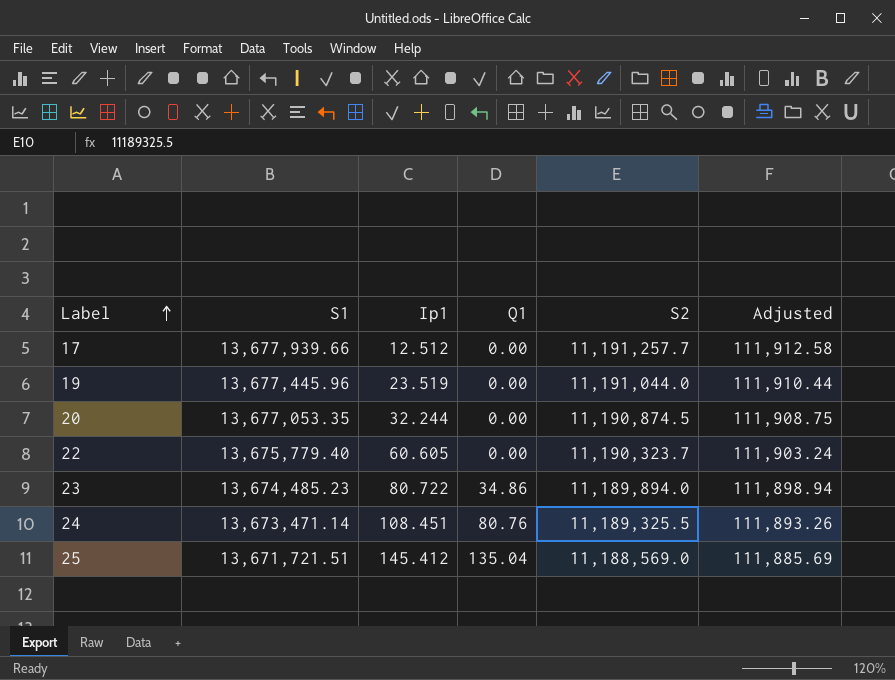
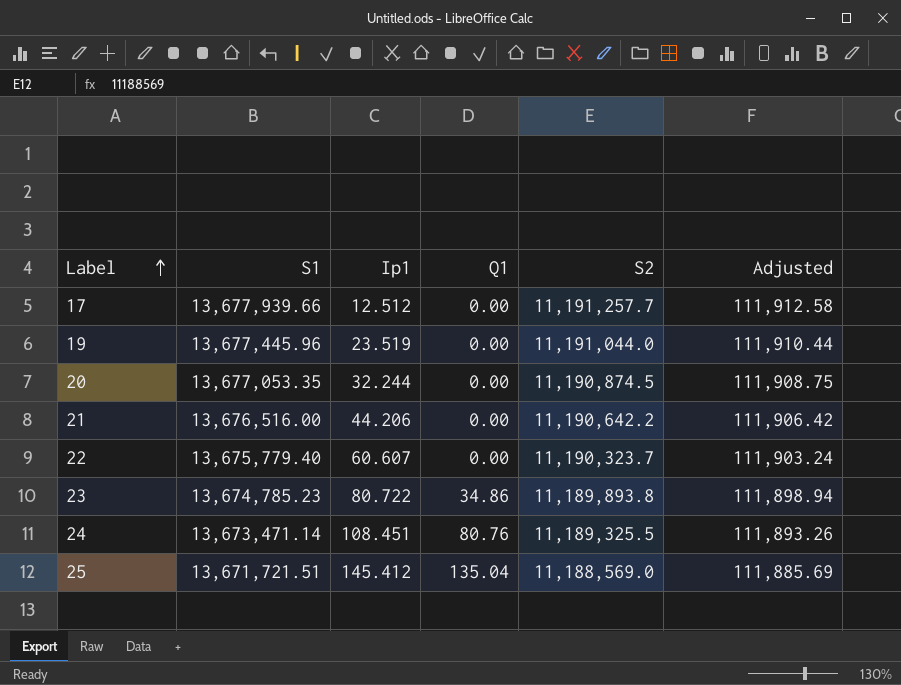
row 21: none -> 13,676,516.00 | 44.206 | 0.00 | 11,190,642.2 | 111,906.42
22 | Ip1: 60.605 -> 60.607
23 | S1: 13,674,485.23 -> 13,674,785.23
23 | S2: 11,189,894.0 -> 11,189,893.8

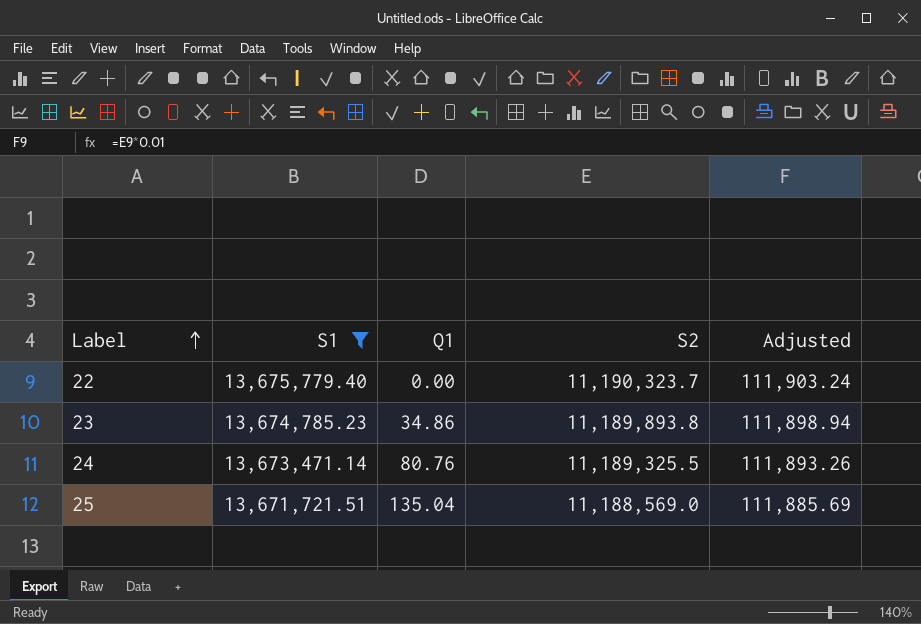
filter: none -> S1 <= 13,675,779.40
column Ip1 | position: 3 -> none

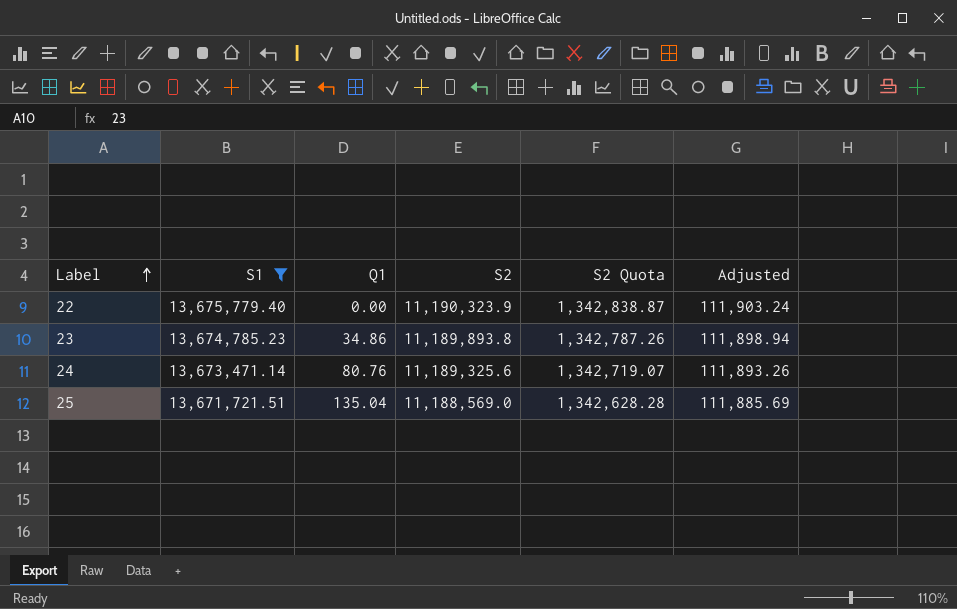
column S2 Quota | formula: none -> [S2] * 0.12
22 | S2: 11,190,323.7 -> 11,190,323.9
24 | S2: 11,189,325.5 -> 11,189,325.6

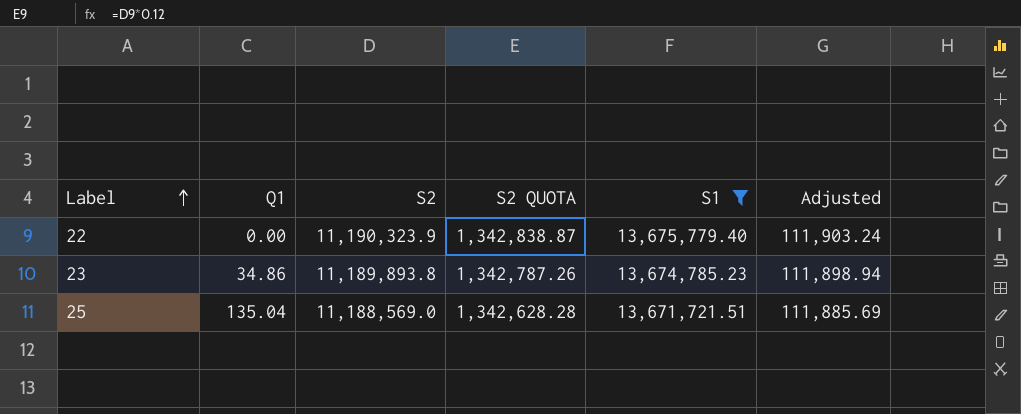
column name: S2 Quota -> S2 QUOTA
column S1 | position: 2 -> 5
row 24: 13,673,471.14 | 80.76 | 11,189,325.6 | 1,342,719.07 | 111,893.26 -> none

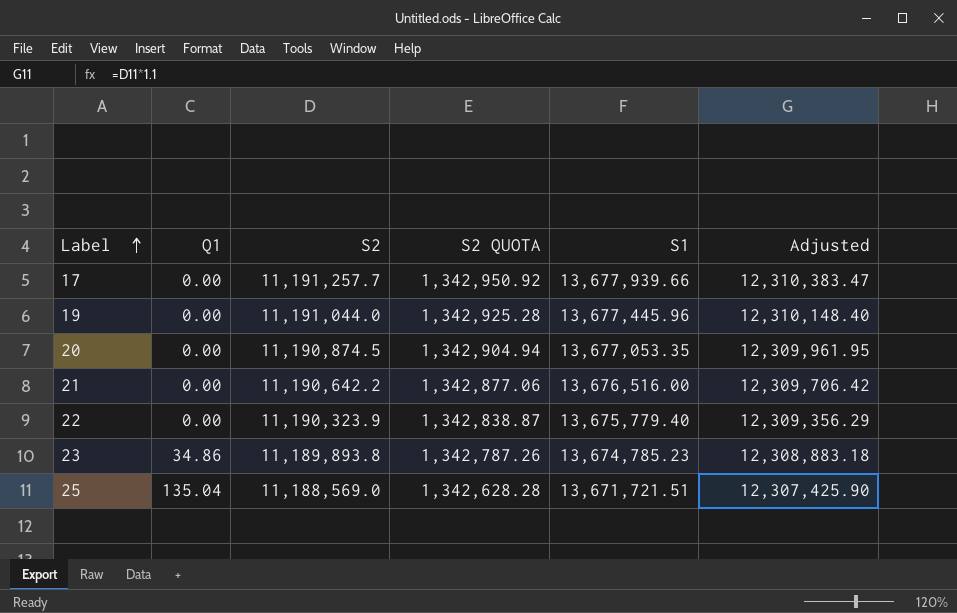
filter: S1 <= 13,675,779.40 -> none
column Adjusted | formula: [S2] * 0.01 -> [S2] * 1.1

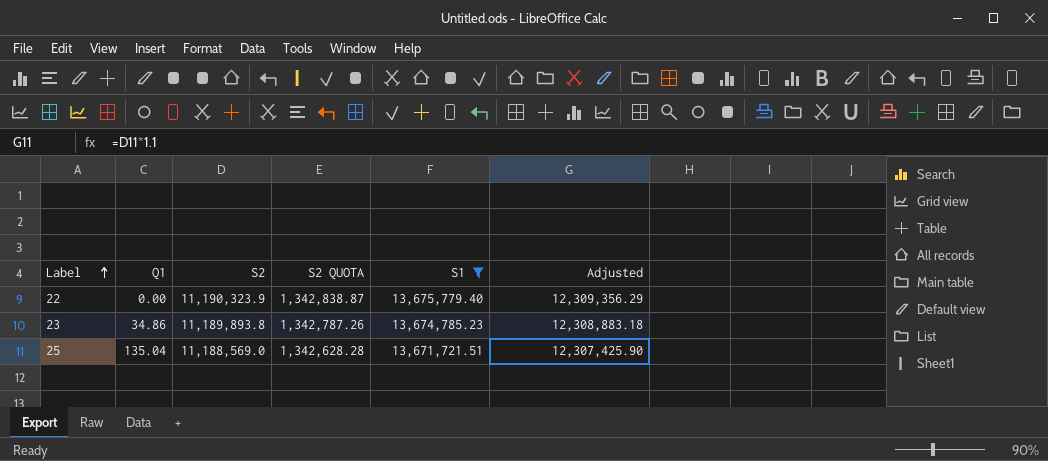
filter: none -> S1 <= 13,675,779.40

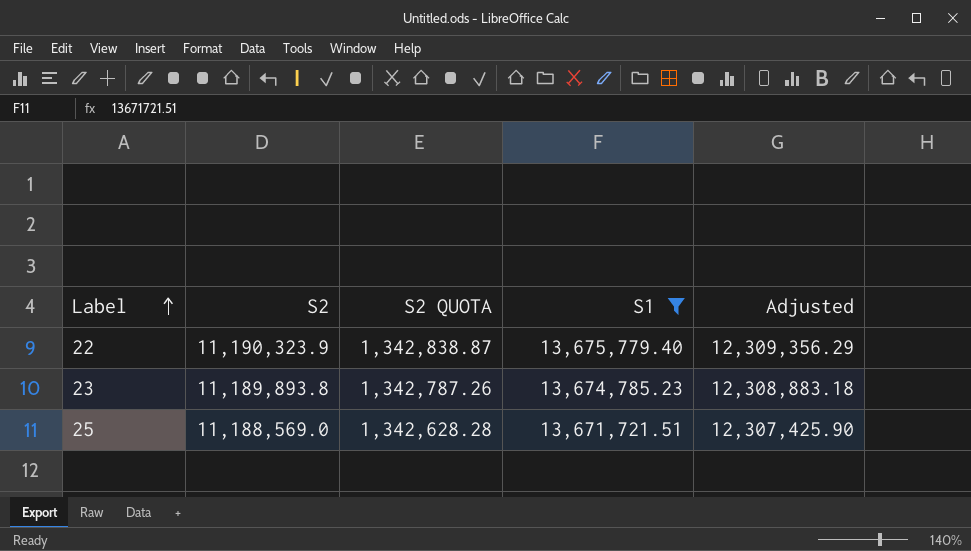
column Q1 | position: 2 -> none

